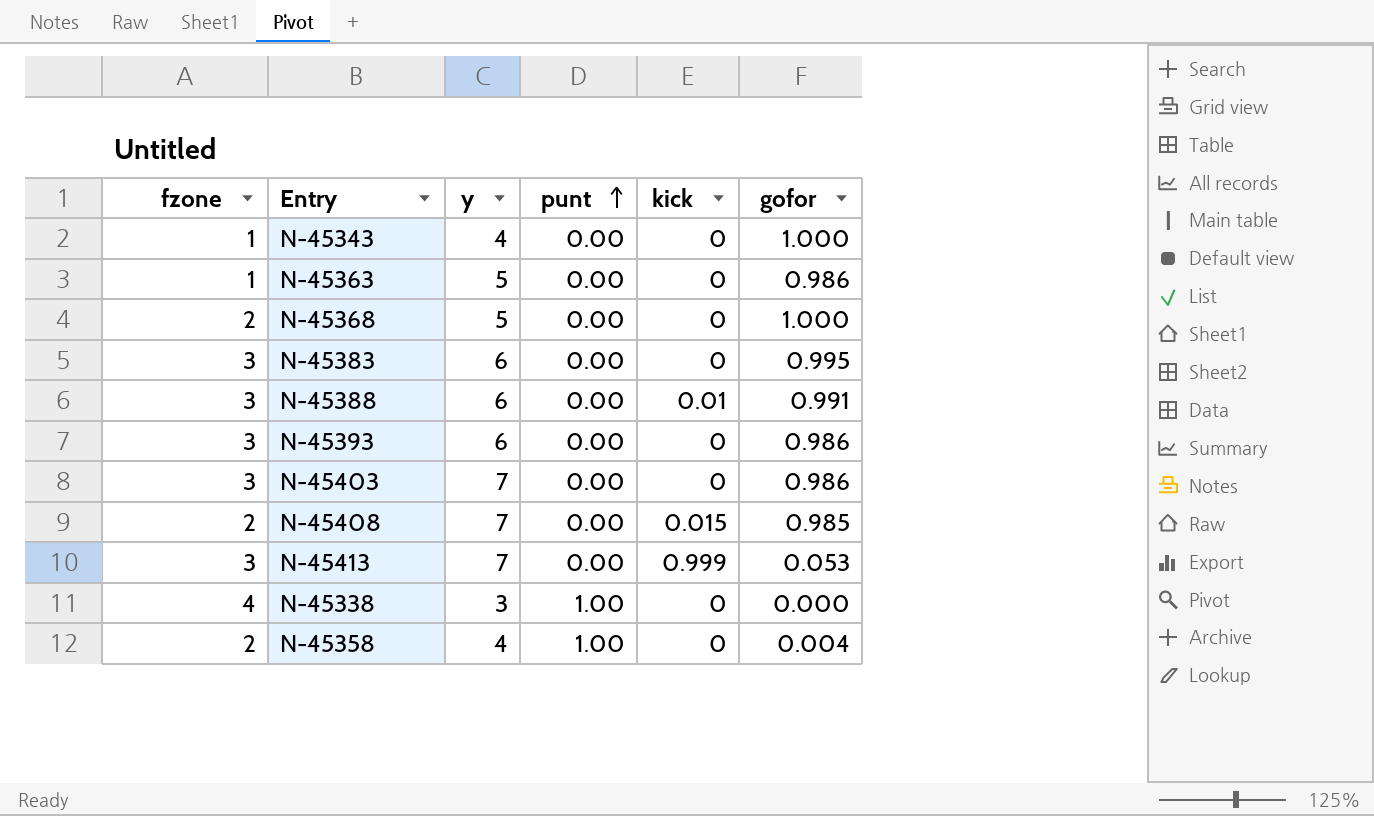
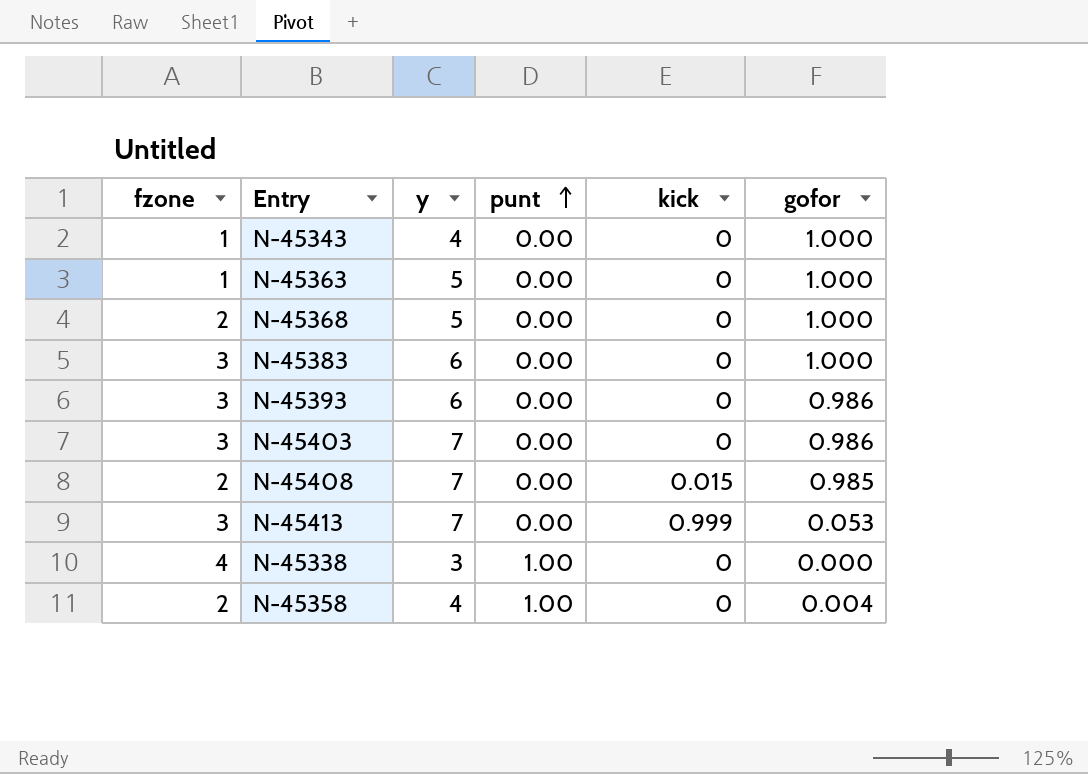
row N-45388: 3 | 6 | 0.00 | 0.01 | 0.991 -> none
N-45363 | gofor: 0.986 -> 1.000
N-45383 | gofor: 0.995 -> 1.000

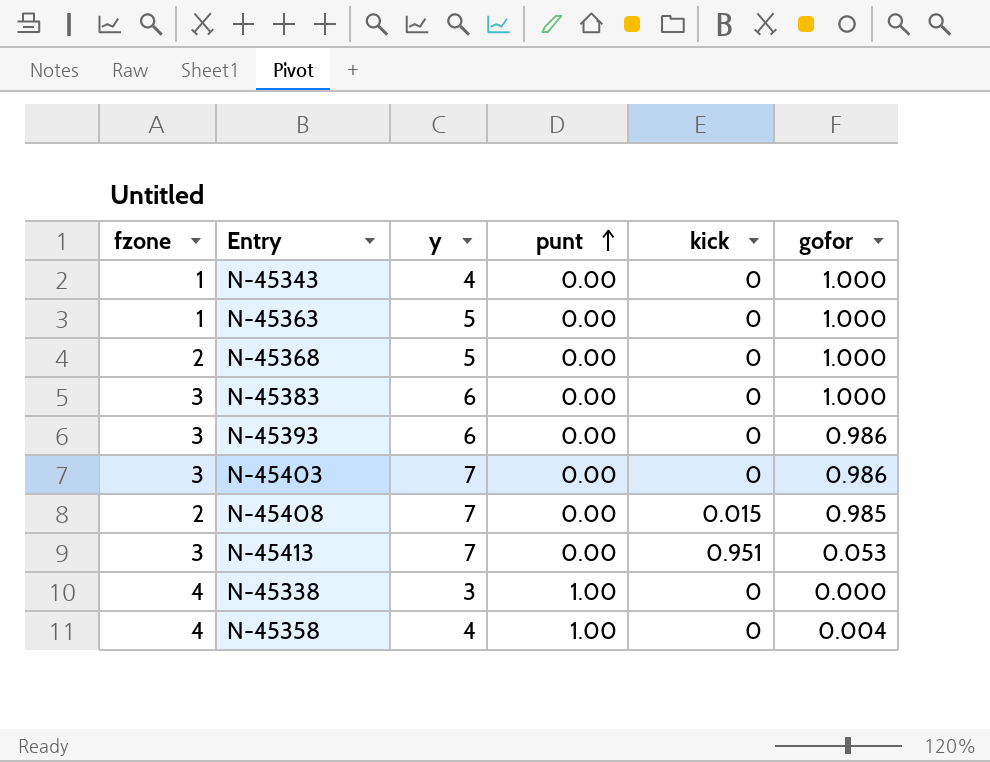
N-45413 | kick: 0.999 -> 0.951
N-45358 | fzone: 2 -> 4

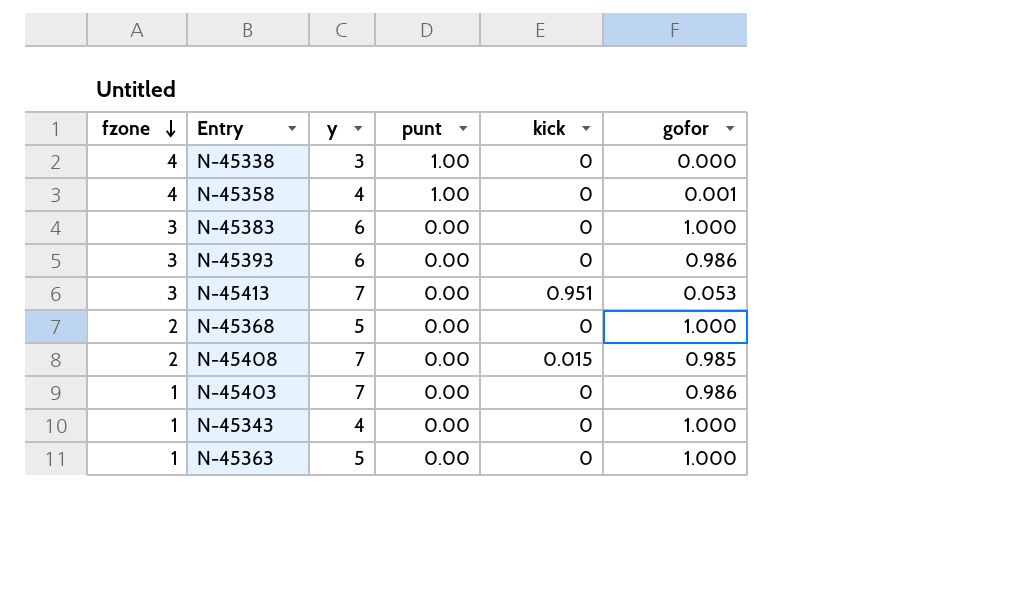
row order: punt ascending -> fzone descending
N-45358 | gofor: 0.004 -> 0.001
N-45403 | fzone: 3 -> 1

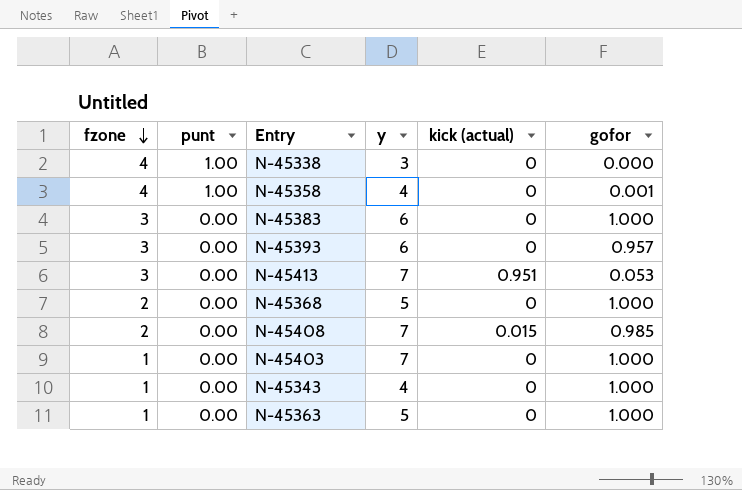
column punt | position: 4 -> 2
column name: kick -> kick (actual)
N-45393 | gofor: 0.986 -> 0.957
N-45403 | gofor: 0.986 -> 1.000

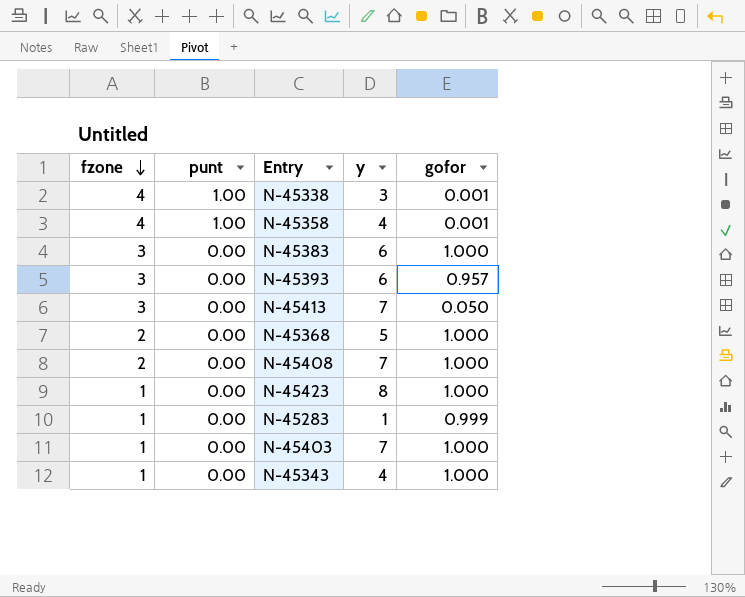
column kick (actual) | position: 5 -> none
row N-45363: 1 | 0.00 | 5 | 0 | 1.000 -> none
N-45338 | gofor: 0.000 -> 0.001
N-45413 | gofor: 0.053 -> 0.050
N-45408 | gofor: 0.985 -> 1.000
row N-45423: none -> 1 | 0.00 | 8 | 1.000
row N-45283: none -> 1 | 0.00 | 1 | 0.999

